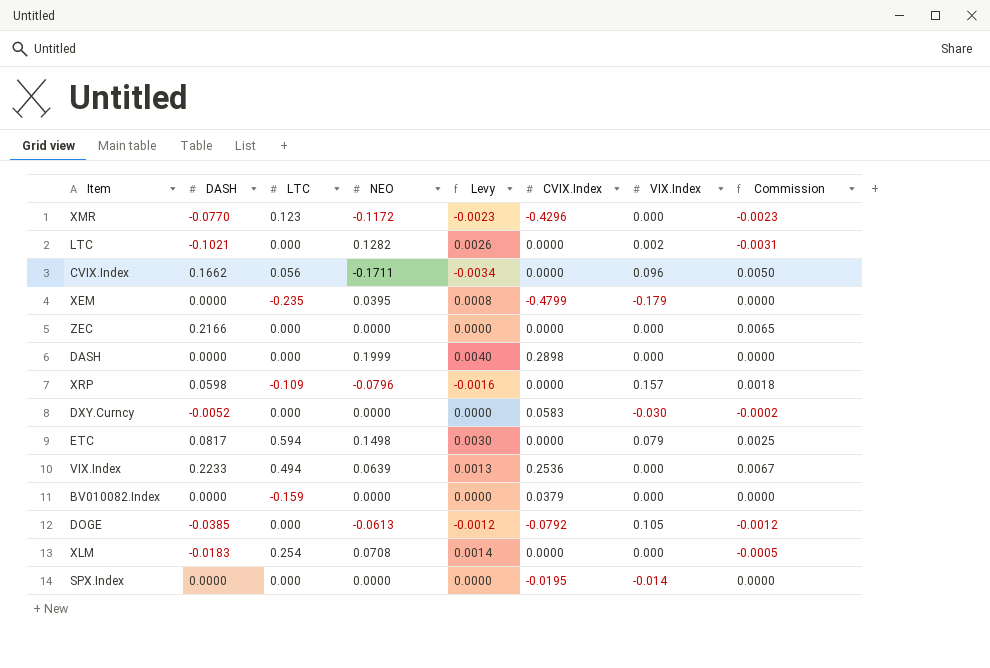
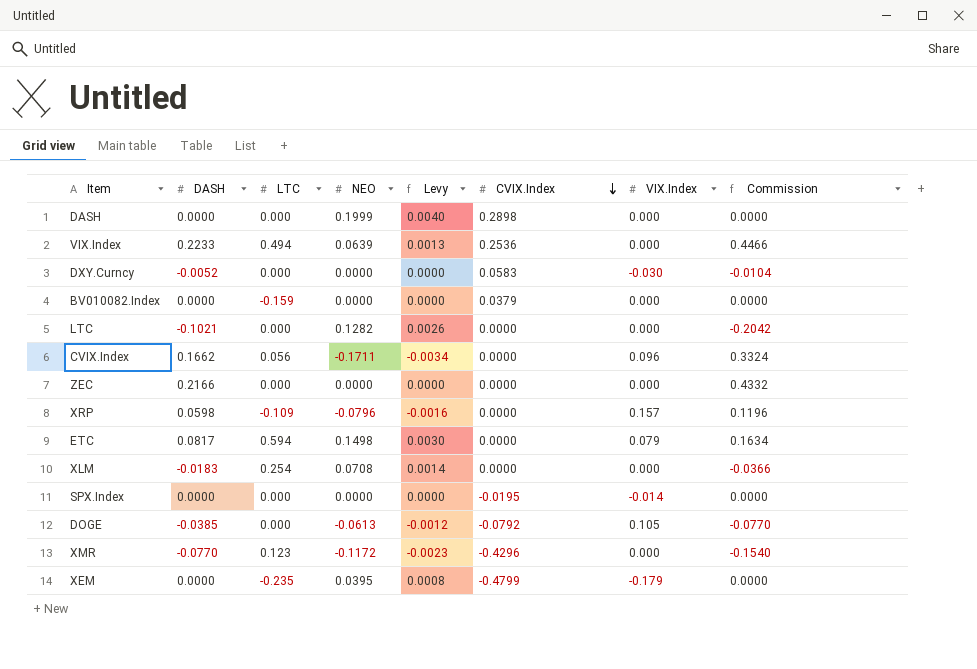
row order: none -> CVIX.Index descending
column Commission | formula: [DASH] * 0.03 -> [DASH] * 2
LTC | VIX.Index: 0.002 -> 0.000

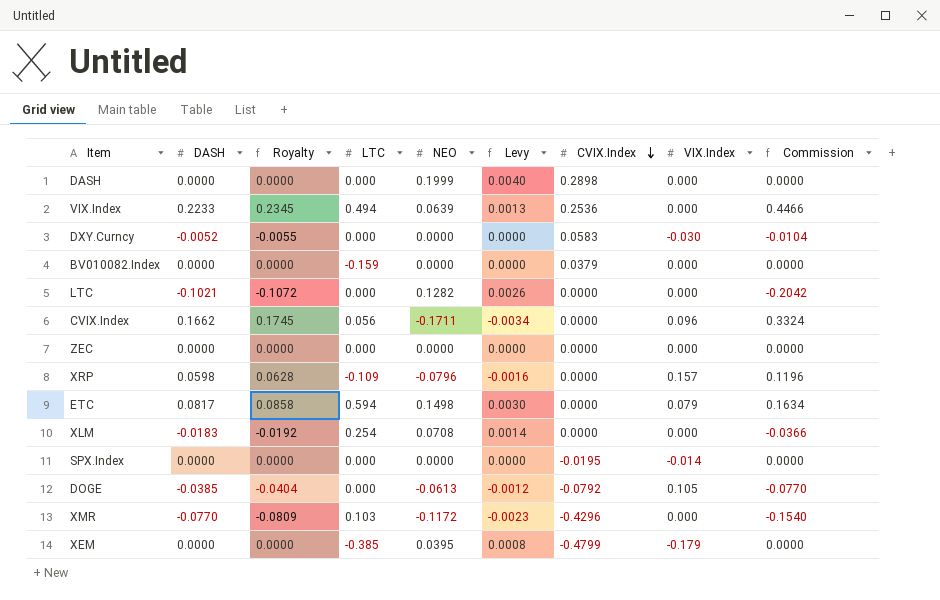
column Royalty | formula: none -> [DASH] * 1.05
ZEC | DASH: 0.2166 -> 0.0000
ZEC | Commission: 0.4332 -> 0.0000
XMR | LTC: 0.123 -> 0.103
XEM | LTC: -0.235 -> -0.385

